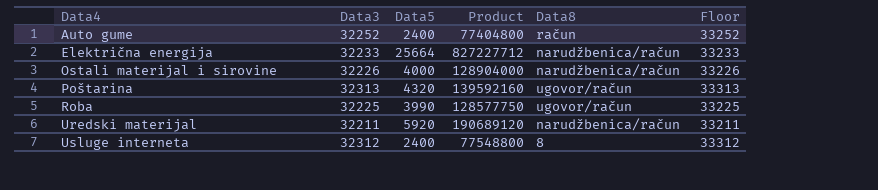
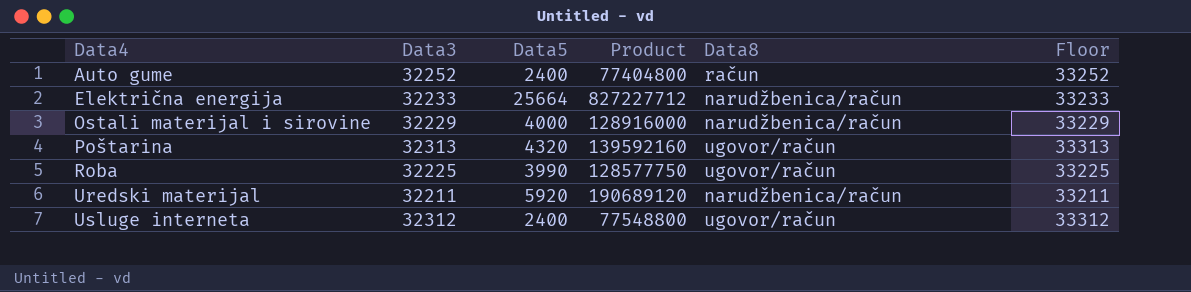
Ostali materijal i sirovine | Data3: 32226 -> 32229
Ostali materijal i sirovine | Product: 128904000 -> 128916000
Ostali materijal i sirovine | Floor: 33226 -> 33229
Usluge interneta | Data8: 8 -> ugovor/račun

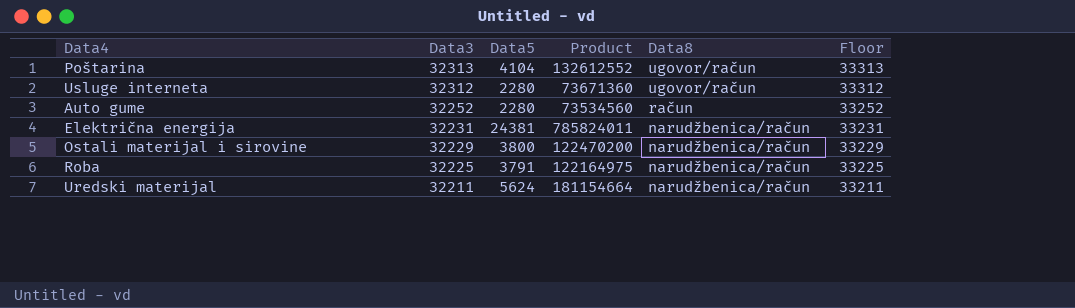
row order: Data4 ascending -> Data3 descending
Poštarina | Data5: 4320 -> 4104
Poštarina | Product: 139592160 -> 132612552
Usluge interneta | Data5: 2400 -> 2280
Usluge interneta | Product: 77548800 -> 73671360
Auto gume | Data5: 2400 -> 2280
Auto gume | Product: 77404800 -> 73534560
Električna energija | Data3: 32233 -> 32231
Električna energija | Data5: 25664 -> 24381
Električna energija | Product: 827227712 -> 785824011
Električna energija | Floor: 33233 -> 33231
Ostali materijal i sirovine | Data5: 4000 -> 3800
Ostali materijal i sirovine | Product: 128916000 -> 122470200
Roba | Data5: 3990 -> 3791
Roba | Product: 128577750 -> 122164975
Roba | Data8: ugovor/račun -> narudžbenica/račun
Uredski materijal | Data5: 5920 -> 5624
Uredski materijal | Product: 190689120 -> 181154664

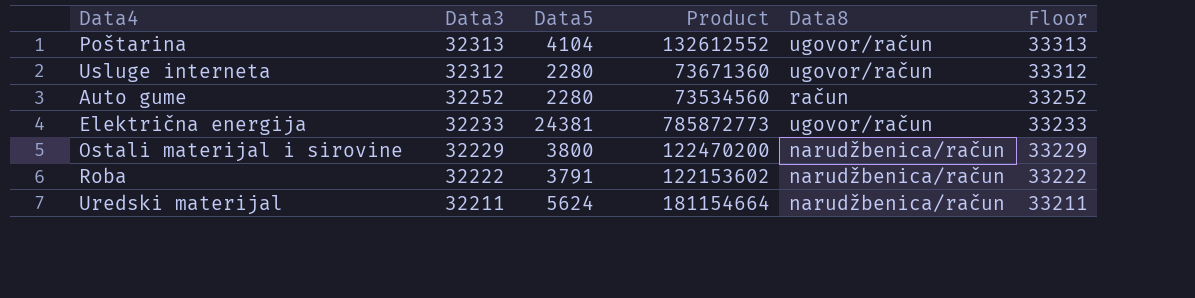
Električna energija | Data3: 32231 -> 32233
Električna energija | Product: 785824011 -> 785872773
Električna energija | Data8: narudžbenica/račun -> ugovor/račun
Električna energija | Floor: 33231 -> 33233
Roba | Data3: 32225 -> 32222
Roba | Product: 122164975 -> 122153602
Roba | Floor: 33225 -> 33222

